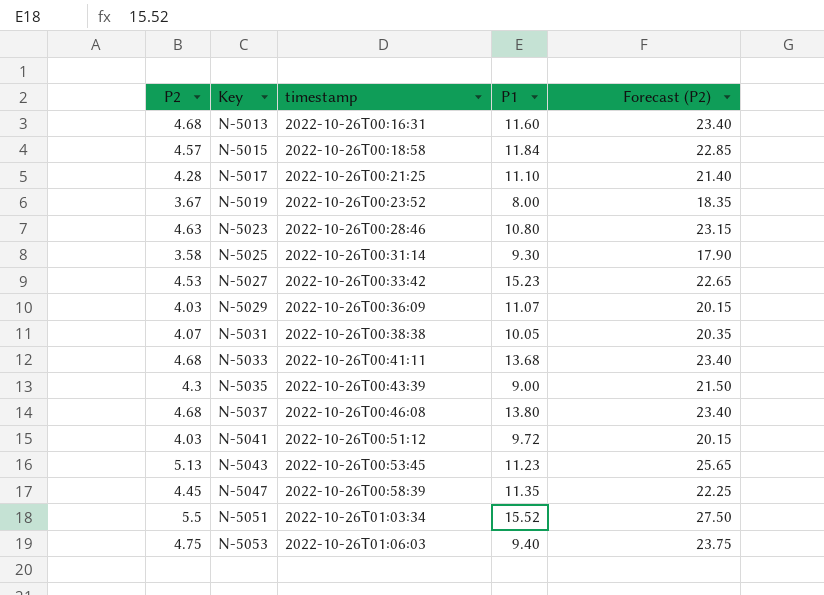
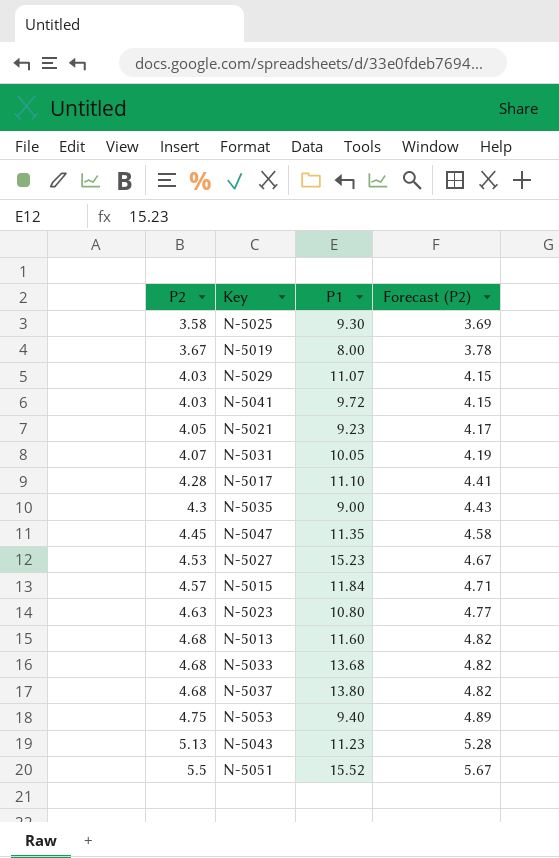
row order: Key ascending -> P2 ascending
column timestamp | position: 3 -> none
column Forecast (P2) | formula: [P2] * 5 -> [P2] * 1.03
row N-5021: none -> 4.05 | 9.23 | 4.17

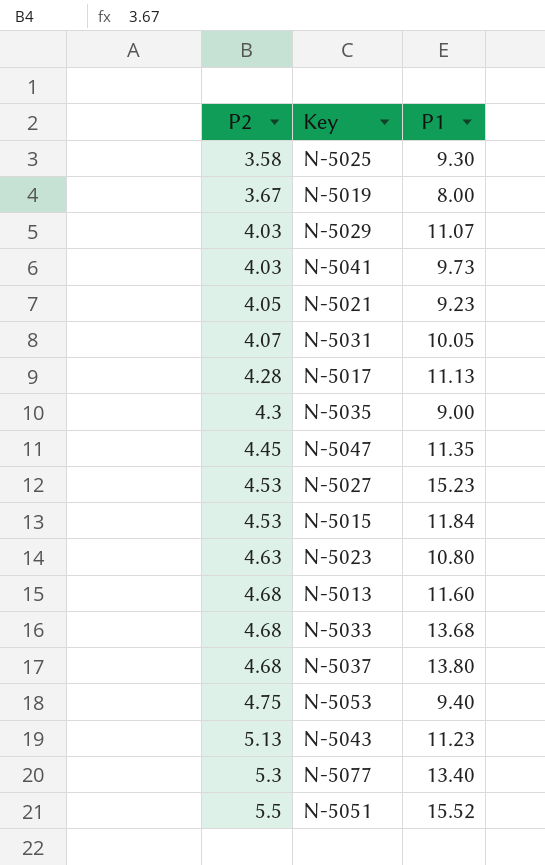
column Forecast (P2) | formula: [P2] * 1.03 -> none
N-5041 | P1: 9.72 -> 9.73
N-5017 | P1: 11.10 -> 11.13
N-5015 | P2: 4.57 -> 4.53
row N-5077: none -> 5.3 | 13.40

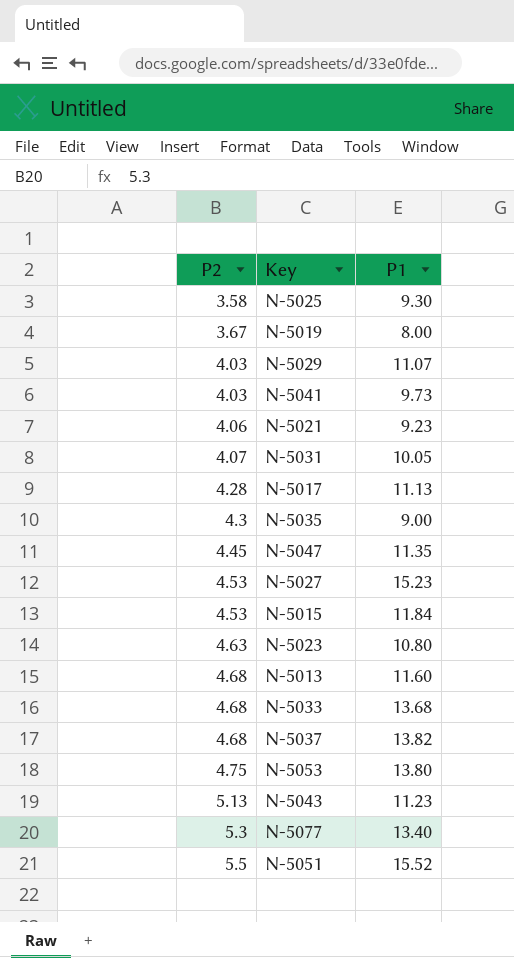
N-5021 | P2: 4.05 -> 4.06
N-5037 | P1: 13.80 -> 13.82
N-5053 | P1: 9.40 -> 13.80

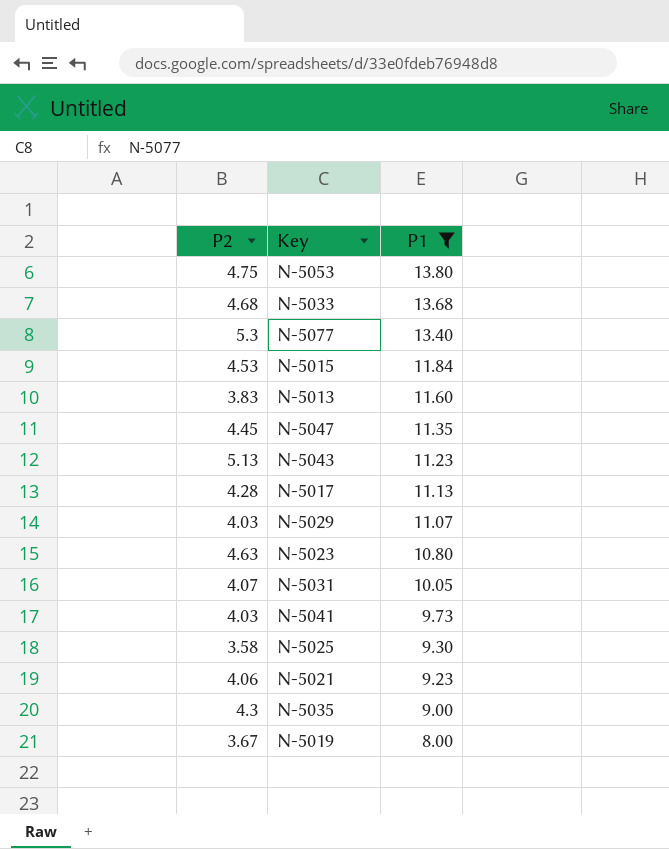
filter: none -> P1 <= 13.80
row order: P2 ascending -> P1 descending
N-5013 | P2: 4.68 -> 3.83

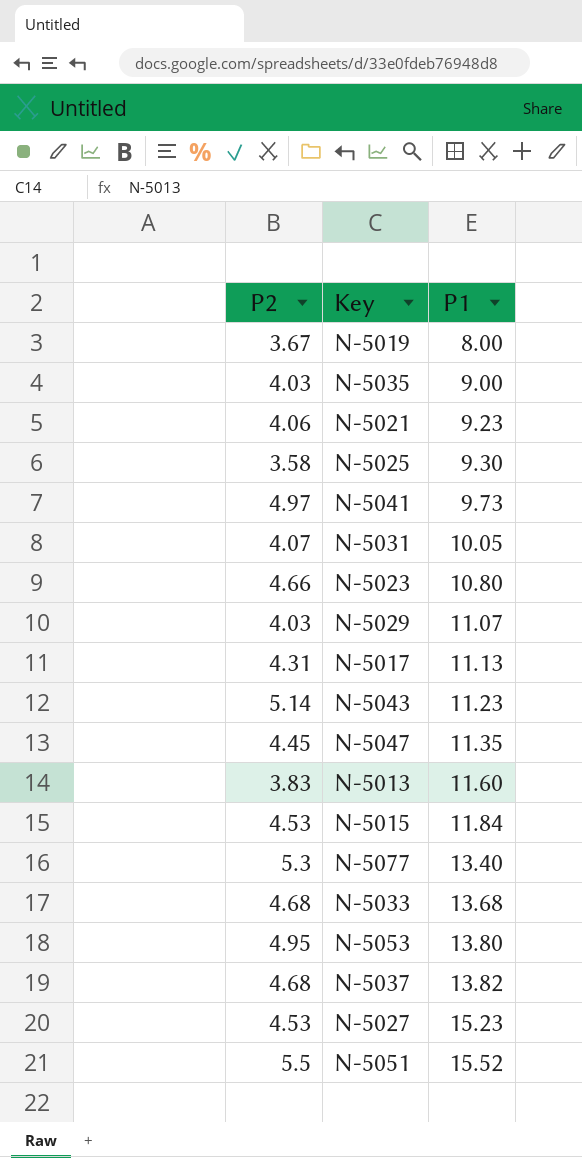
filter: P1 <= 13.80 -> none
row order: P1 descending -> P1 ascending
N-5035 | P2: 4.3 -> 4.03
N-5041 | P2: 4.03 -> 4.97
N-5023 | P2: 4.63 -> 4.66
N-5017 | P2: 4.28 -> 4.31
N-5043 | P2: 5.13 -> 5.14
N-5053 | P2: 4.75 -> 4.95

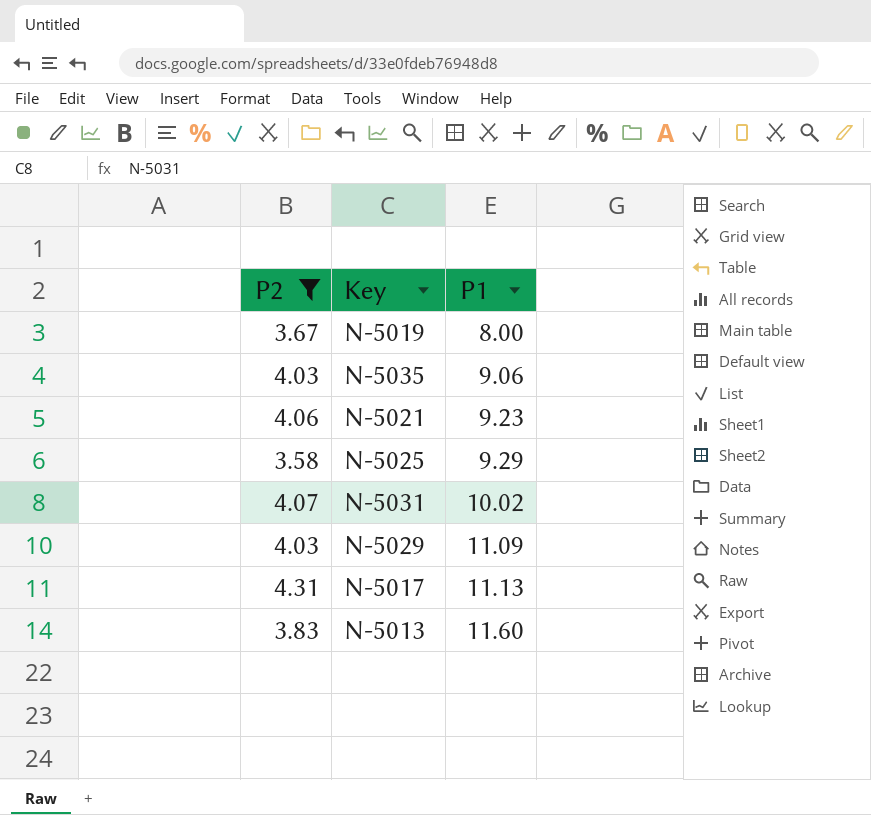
filter: none -> P2 <= 4.31
N-5035 | P1: 9.00 -> 9.06
N-5025 | P1: 9.30 -> 9.29
N-5031 | P1: 10.05 -> 10.02
N-5029 | P1: 11.07 -> 11.09

